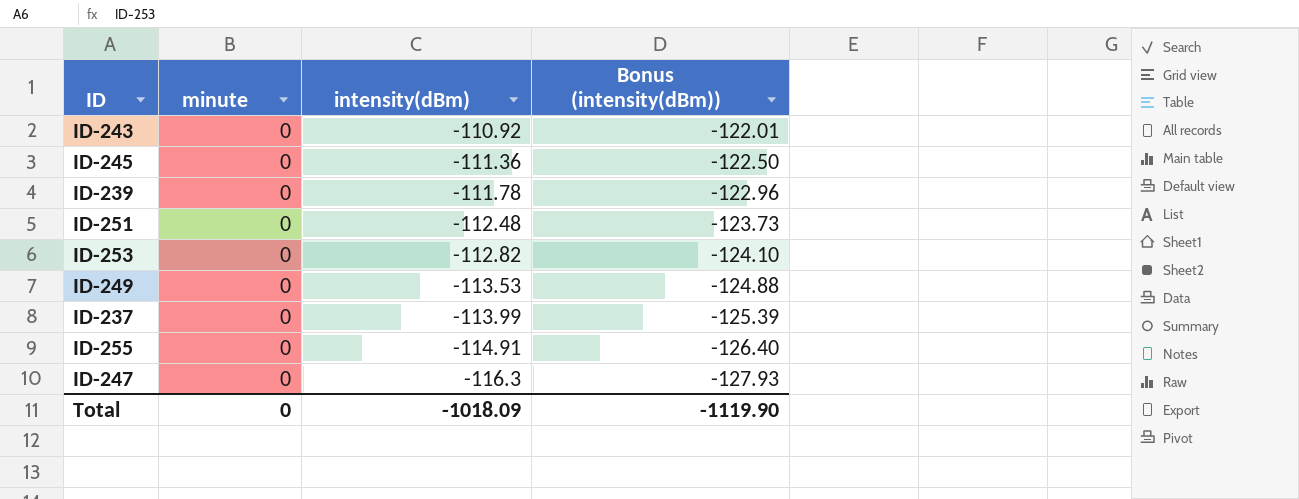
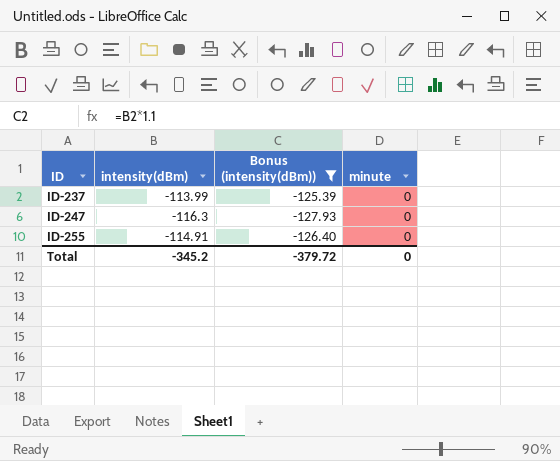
filter: none -> Bonus (intensity(dBm)) <= -125.39
row order: intensity(dBm) descending -> ID ascending
column minute | position: 2 -> 4
Total | intensity(dBm): -1018.09 -> -345.2
Total | Bonus (intensity(dBm)): -1119.90 -> -379.72

